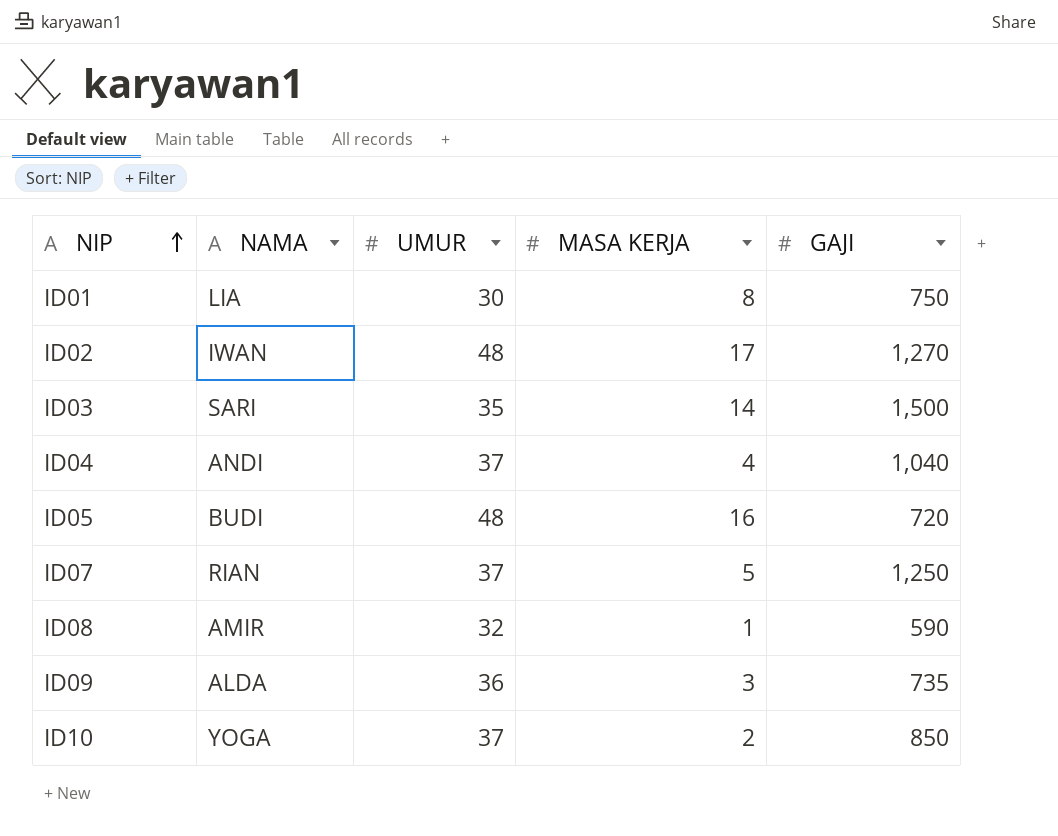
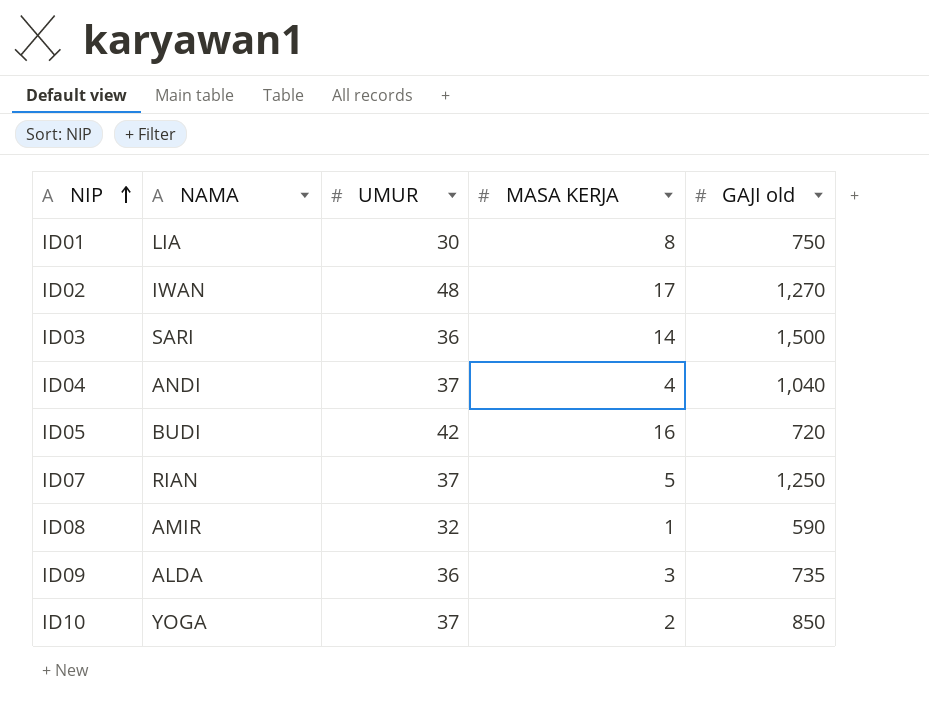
column name: GAJI -> GAJI old
ID03 | UMUR: 35 -> 36
ID05 | UMUR: 48 -> 42

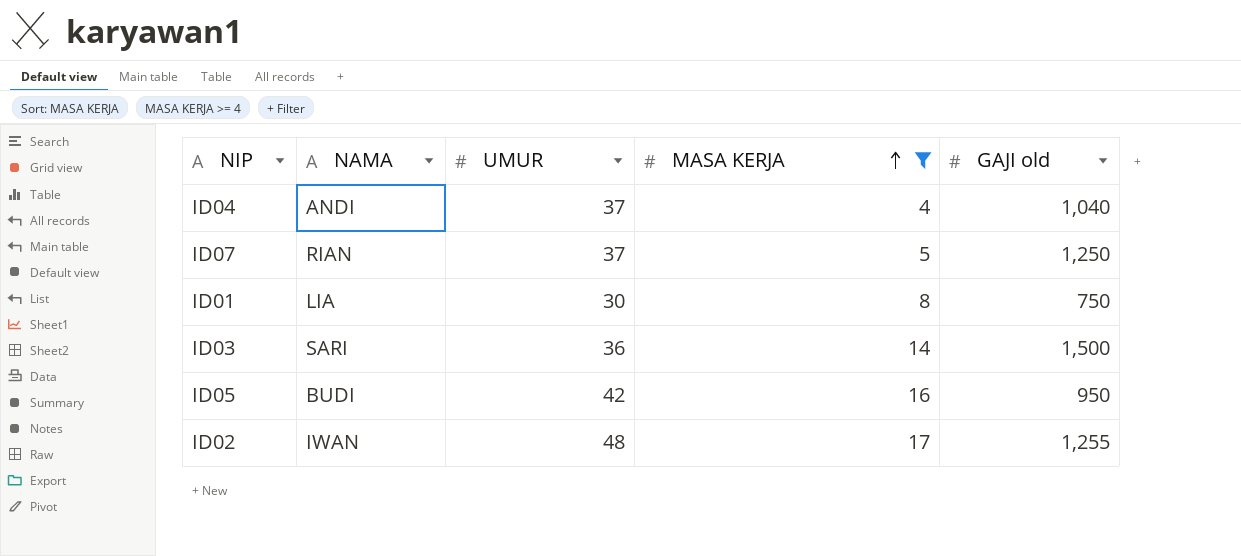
filter: none -> MASA KERJA >= 4
row order: NIP ascending -> MASA KERJA ascending
ID05 | GAJI old: 720 -> 950
ID02 | GAJI old: 1,270 -> 1,255

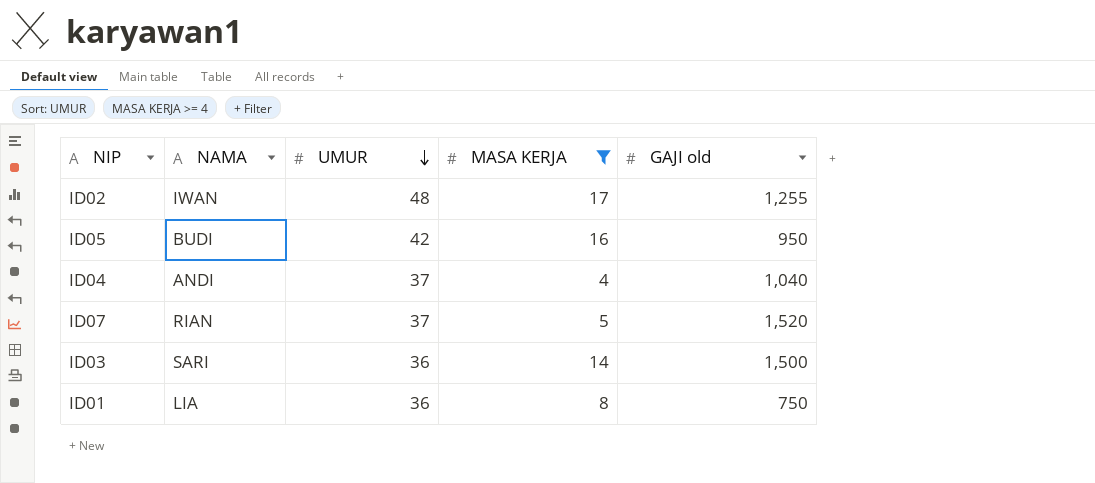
row order: MASA KERJA ascending -> UMUR descending
ID07 | GAJI old: 1,250 -> 1,520
ID01 | UMUR: 30 -> 36

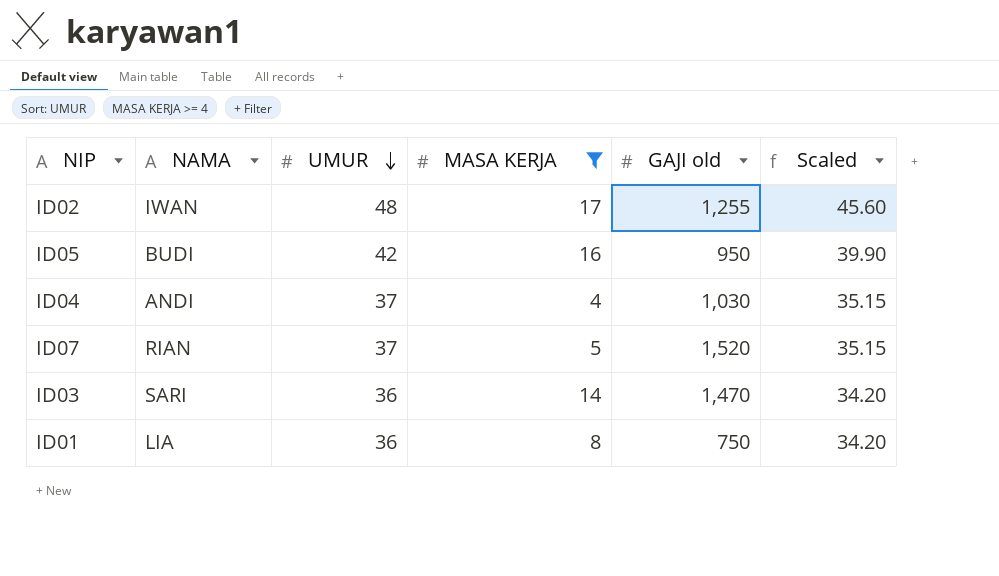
column Scaled | formula: none -> [UMUR] * 0.95
ID04 | GAJI old: 1,040 -> 1,030
ID03 | GAJI old: 1,500 -> 1,470

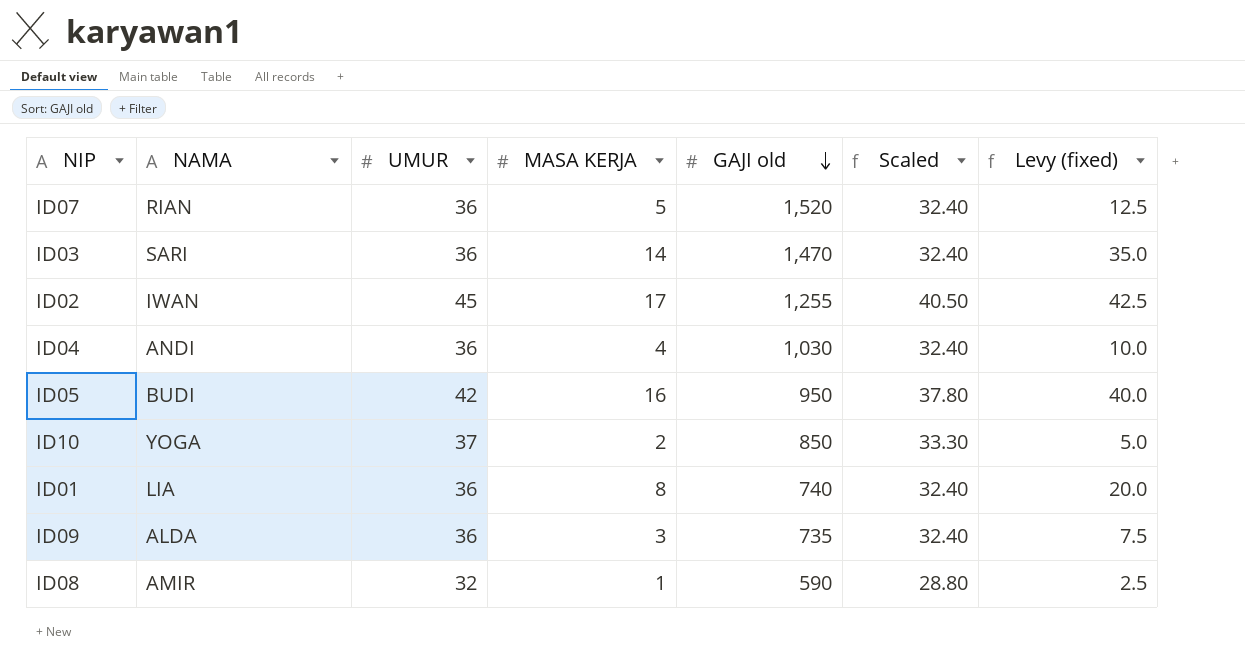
filter: MASA KERJA >= 4 -> none
row order: UMUR descending -> GAJI old descending
column Scaled | formula: [UMUR] * 0.95 -> [UMUR] * 0.9
column Levy (fixed) | formula: none -> [MASA KERJA] * 2.5
ID07 | UMUR: 37 -> 36
ID02 | UMUR: 48 -> 45
ID04 | UMUR: 37 -> 36
ID01 | GAJI old: 750 -> 740

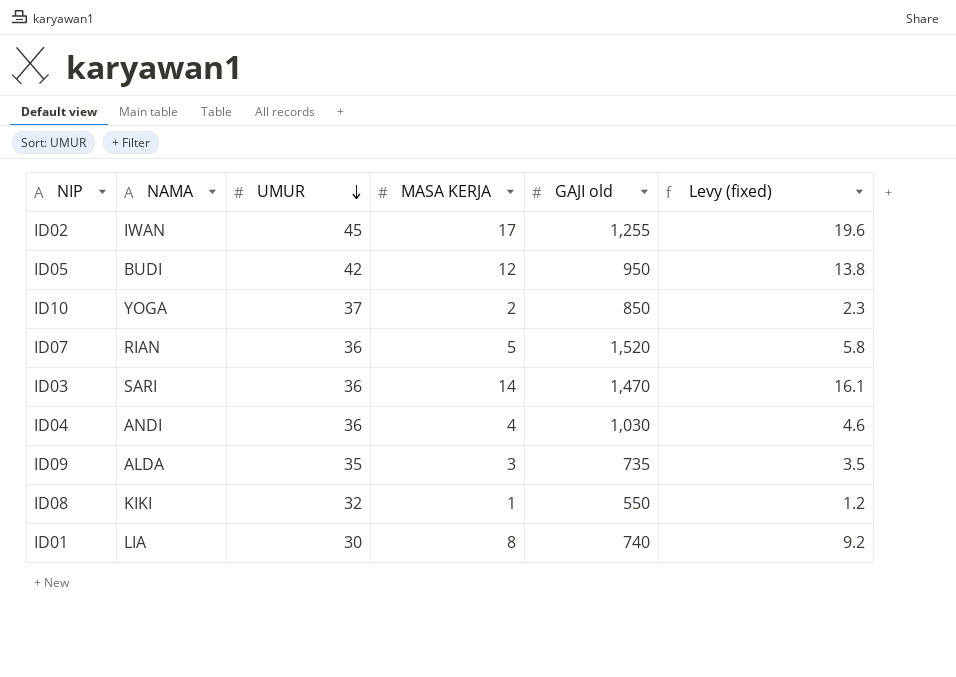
row order: GAJI old descending -> UMUR descending
column Scaled | formula: [UMUR] * 0.9 -> none
column Levy (fixed) | formula: [MASA KERJA] * 2.5 -> [MASA KERJA] * 1.15
ID05 | MASA KERJA: 16 -> 12
ID09 | UMUR: 36 -> 35
ID08 | NAMA: AMIR -> KIKI
ID08 | GAJI old: 590 -> 550
ID01 | UMUR: 36 -> 30

